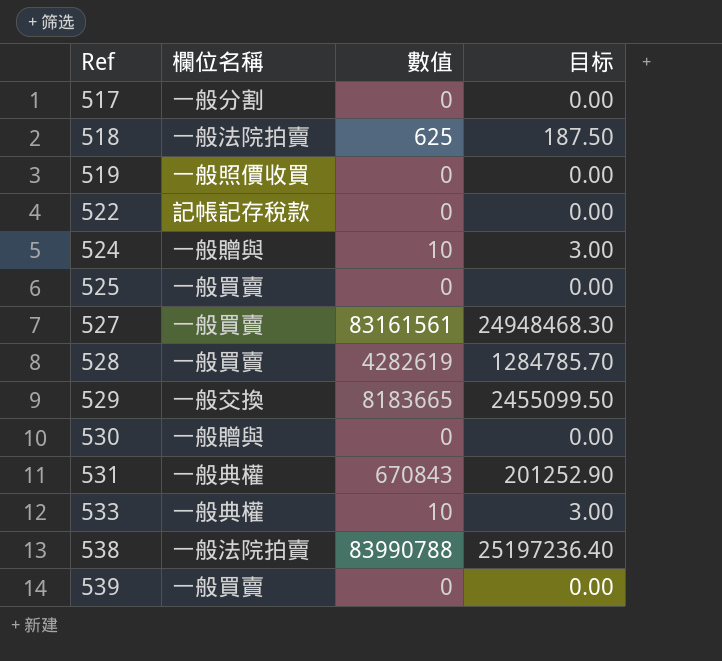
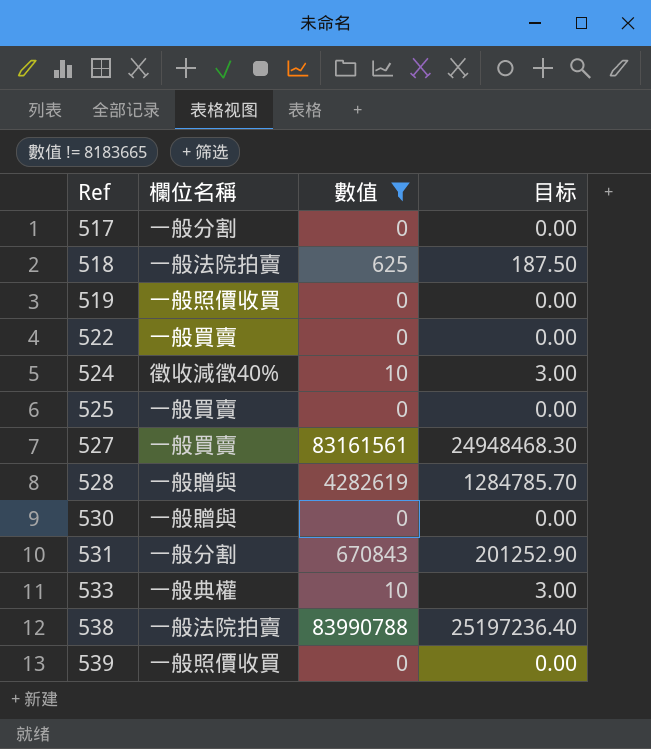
filter: none -> 數值 != 8183665
522 | 欄位名稱: 記帳記存稅款 -> 一般買賣
524 | 欄位名稱: 一般贈與 -> 徵收減徵40%
528 | 欄位名稱: 一般買賣 -> 一般贈與
531 | 欄位名稱: 一般典權 -> 一般分割
539 | 欄位名稱: 一般買賣 -> 一般照價收買

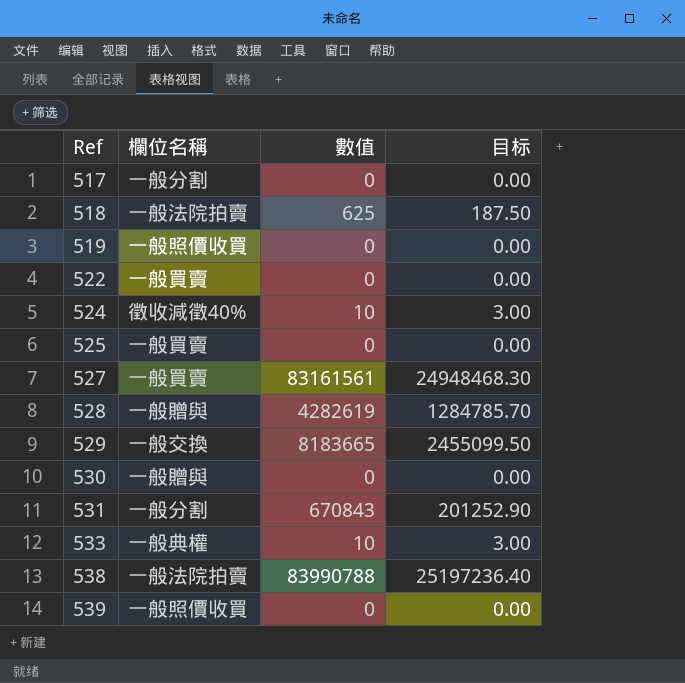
filter: 數值 != 8183665 -> none

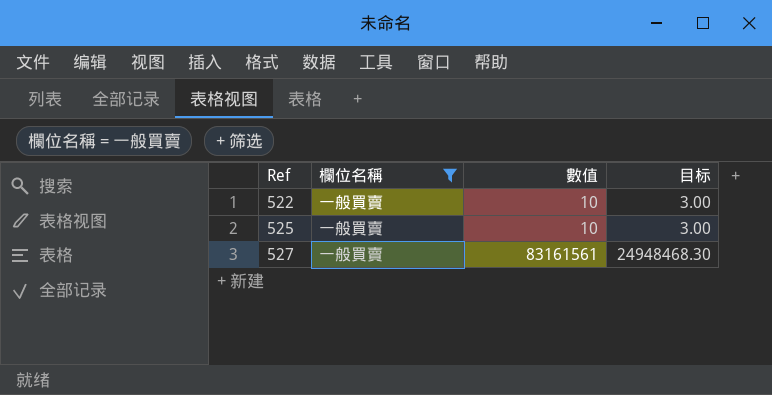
filter: none -> 欄位名稱 = 一般買賣
522 | 數值: 0 -> 10
522 | 目标: 0.00 -> 3.00
525 | 數值: 0 -> 10
525 | 目标: 0.00 -> 3.00

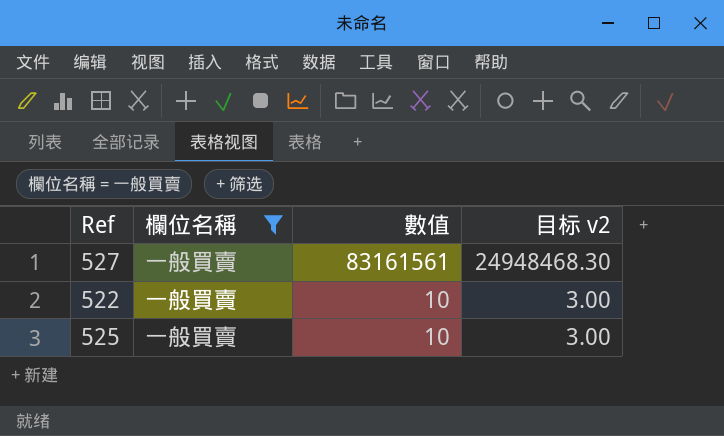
row order: Ref ascending -> 數值 descending
column name: 目标 -> 目标 v2

